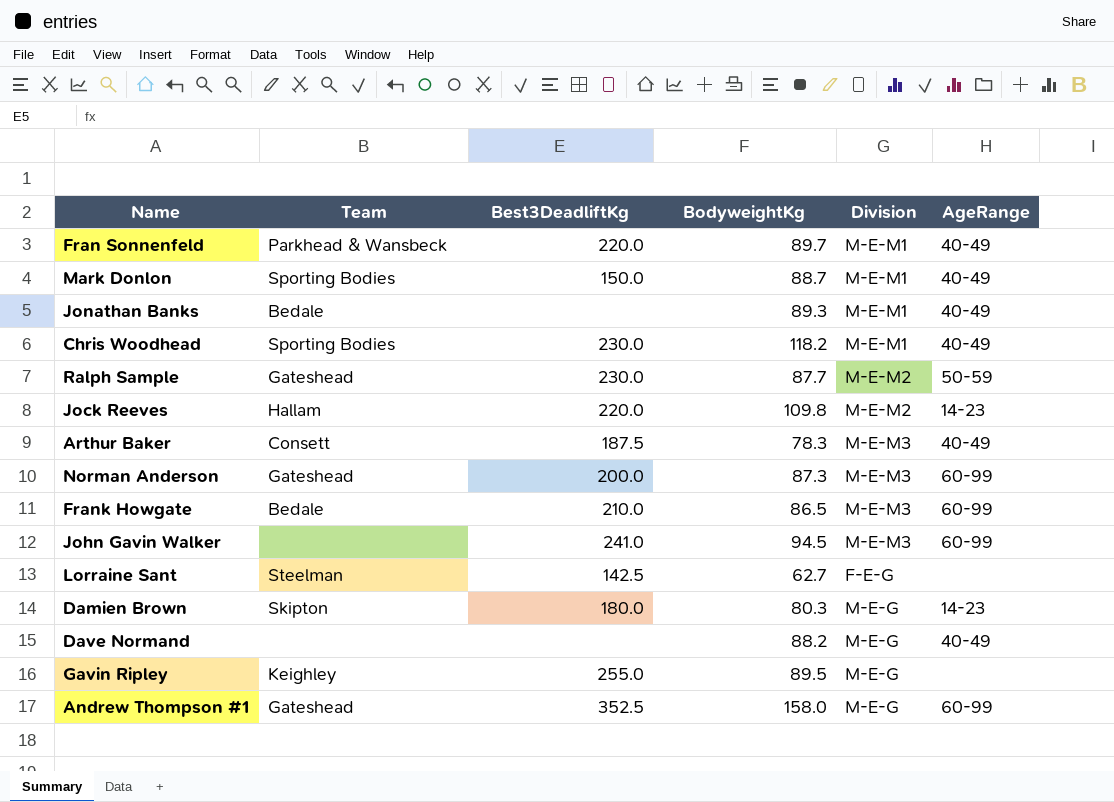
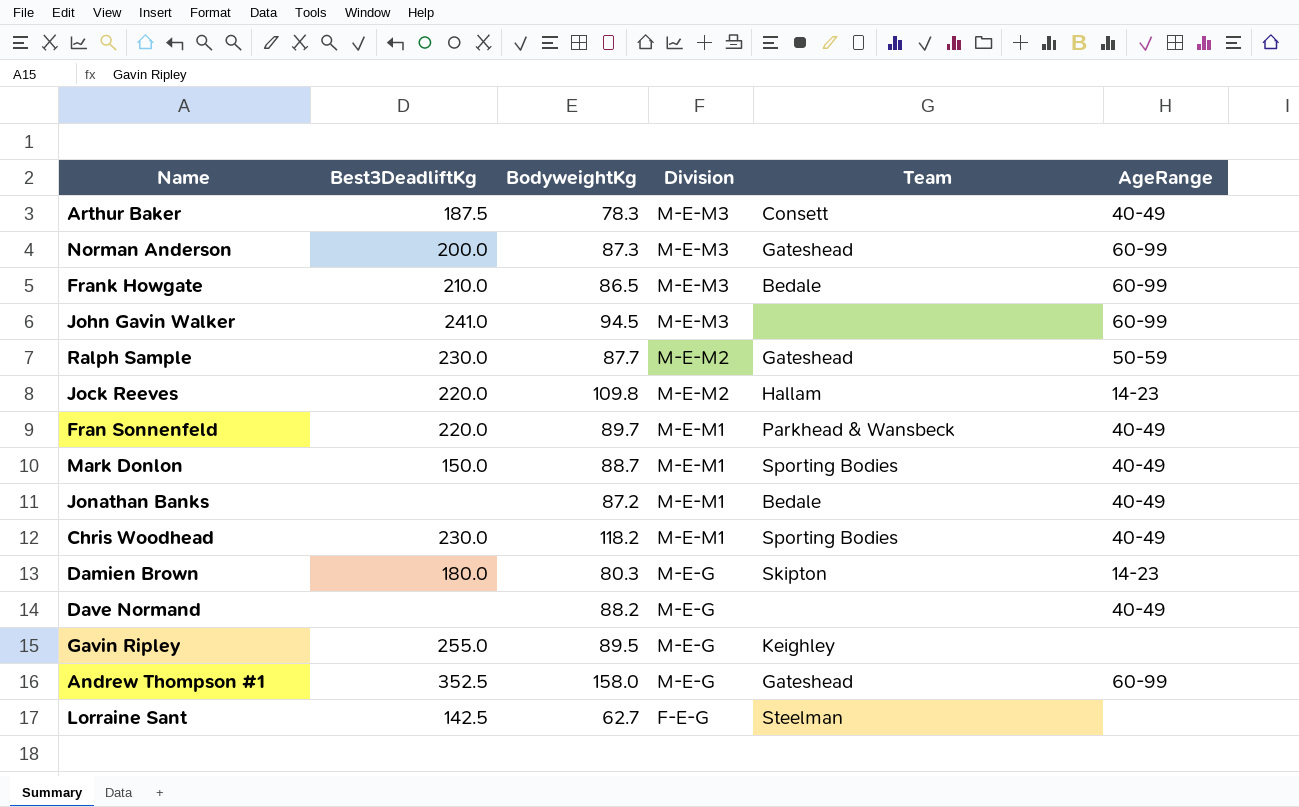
row order: none -> Division descending
column Team | position: 2 -> 5
Jonathan Banks | BodyweightKg: 89.3 -> 87.2

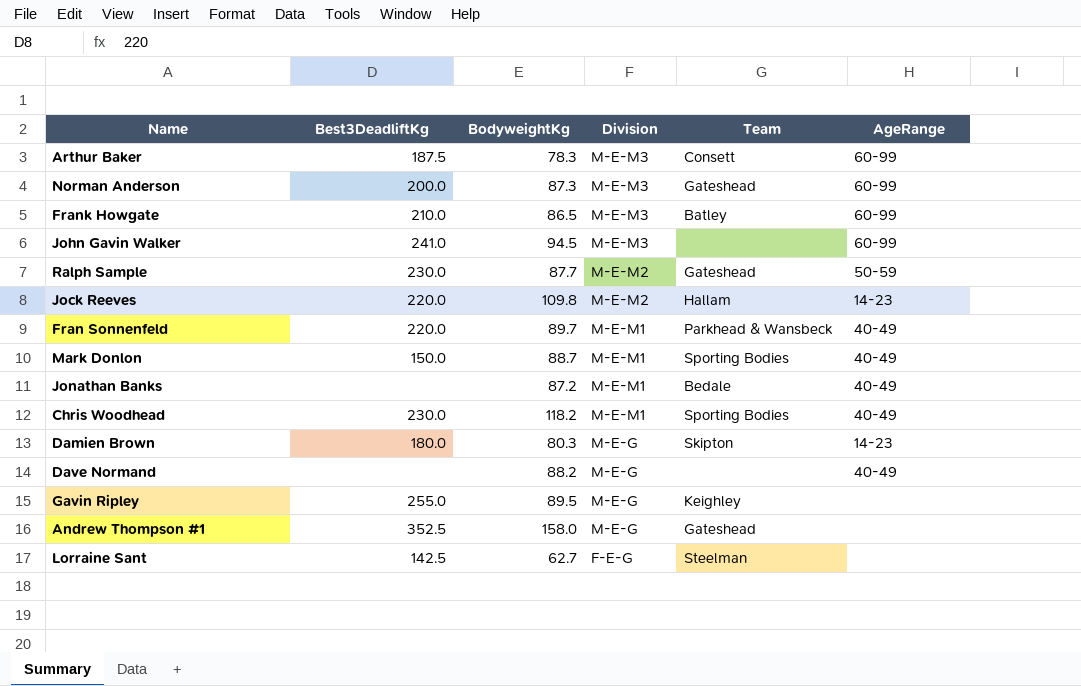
Arthur Baker | AgeRange: 40-49 -> 60-99
Frank Howgate | Team: Bedale -> Batley
Andrew Thompson #1 | AgeRange: 60-99 -> none

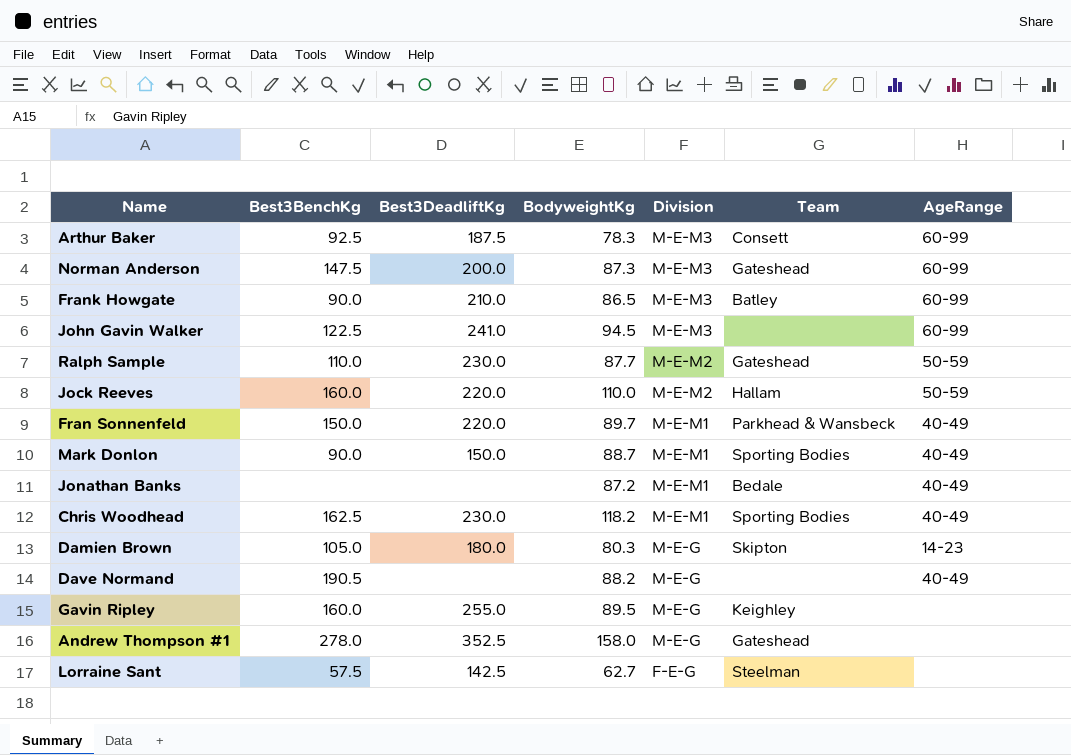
column Best3BenchKg | position: none -> 2
Jock Reeves | BodyweightKg: 109.8 -> 110.0
Jock Reeves | AgeRange: 14-23 -> 50-59

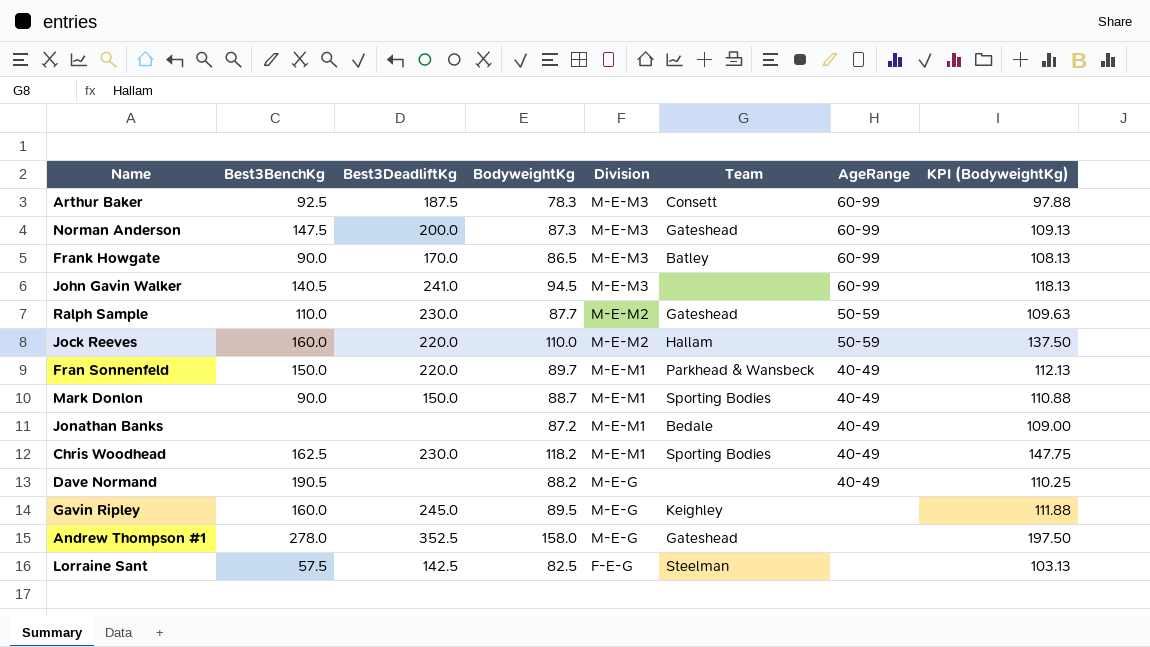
column KPI (BodyweightKg) | formula: none -> [BodyweightKg] * 1.25
row Damien Brown: 105.0 | 180.0 | 80.3 | M-E-G | Skipton | 14-23 -> none
Frank Howgate | Best3DeadliftKg: 210.0 -> 170.0
John Gavin Walker | Best3BenchKg: 122.5 -> 140.5
Gavin Ripley | Best3DeadliftKg: 255.0 -> 245.0
Lorraine Sant | BodyweightKg: 62.7 -> 82.5

